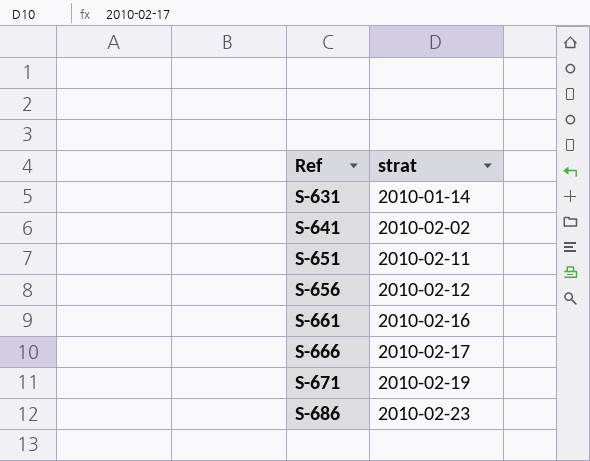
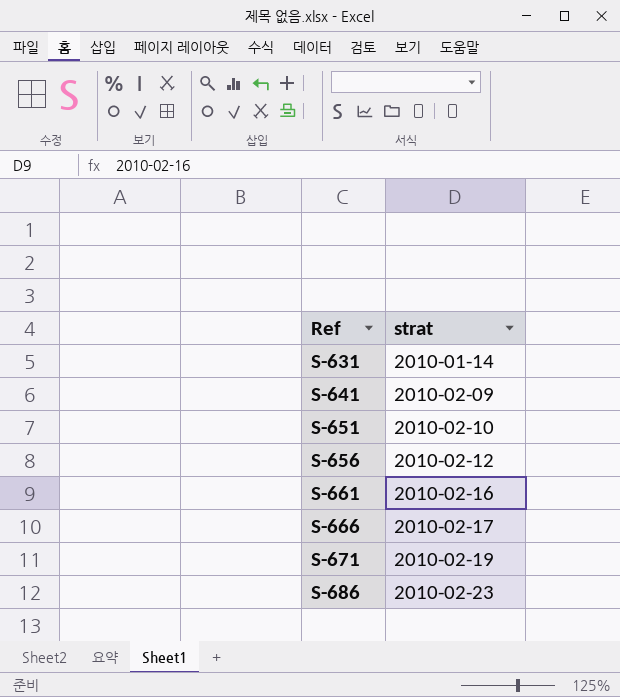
S-641 | strat: 2010-02-02 -> 2010-02-09
S-651 | strat: 2010-02-11 -> 2010-02-10

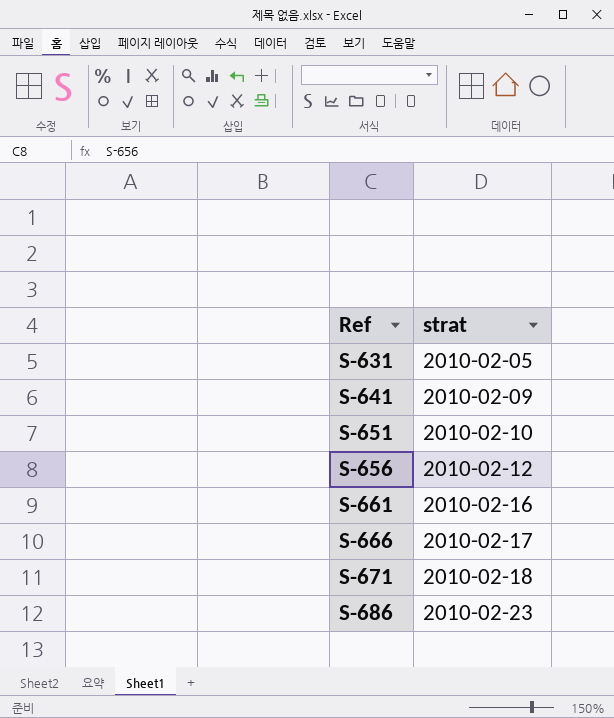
S-631 | strat: 2010-01-14 -> 2010-02-05
S-671 | strat: 2010-02-19 -> 2010-02-18

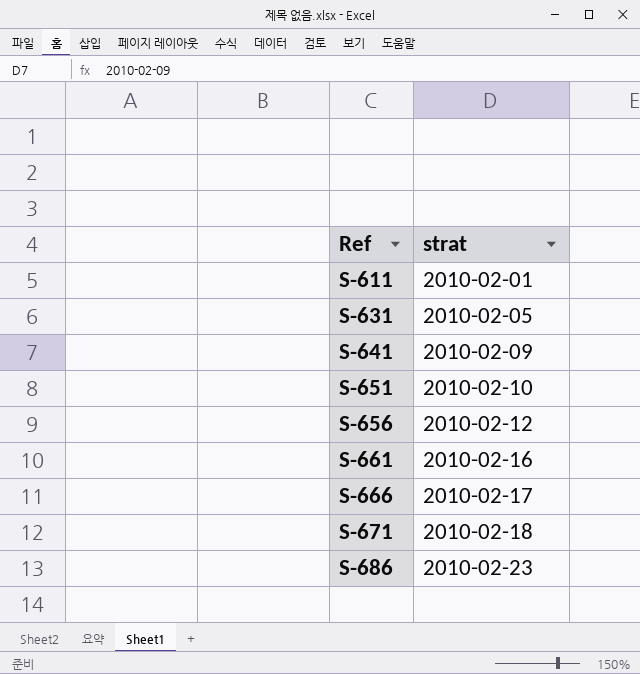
row S-611: none -> 2010-02-01

